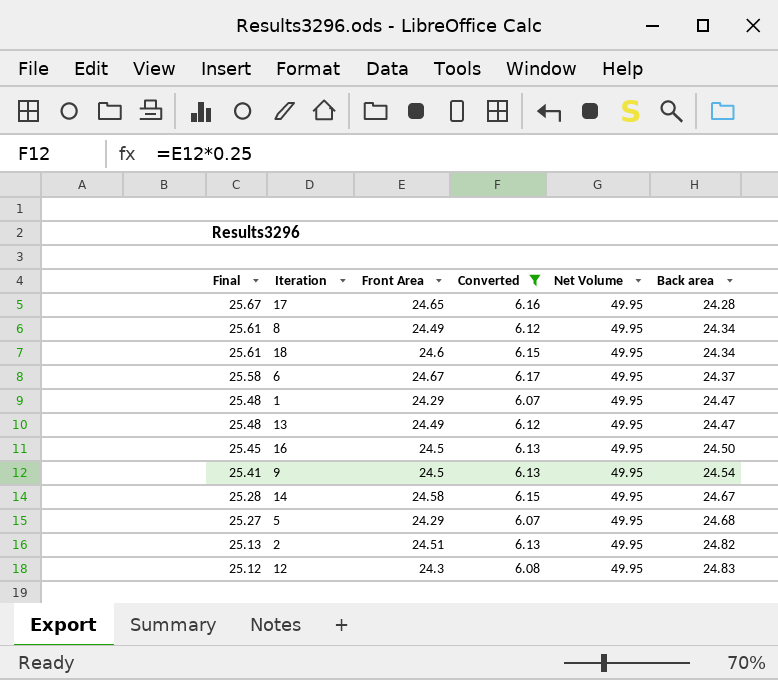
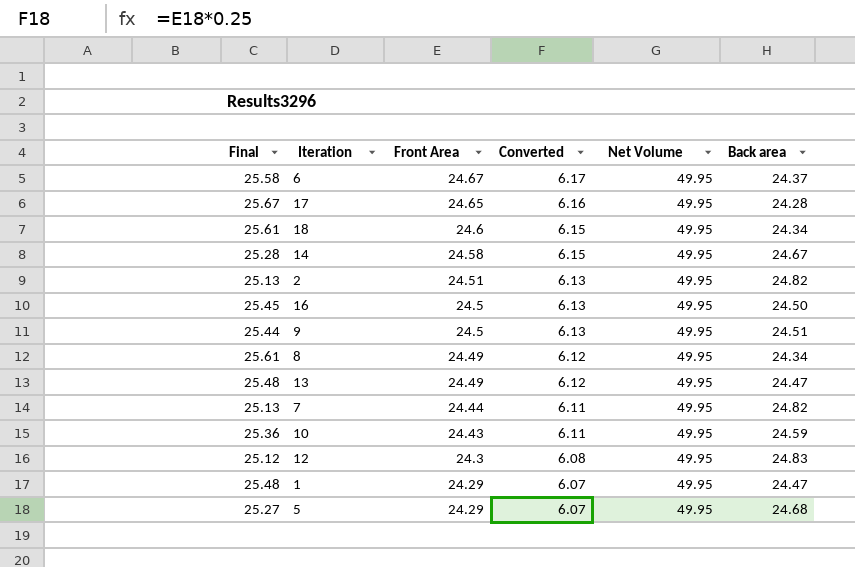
filter: Converted != 6.11 -> none
row order: Final descending -> Front Area descending
9 | Final: 25.41 -> 25.44
9 | Back area: 24.54 -> 24.51

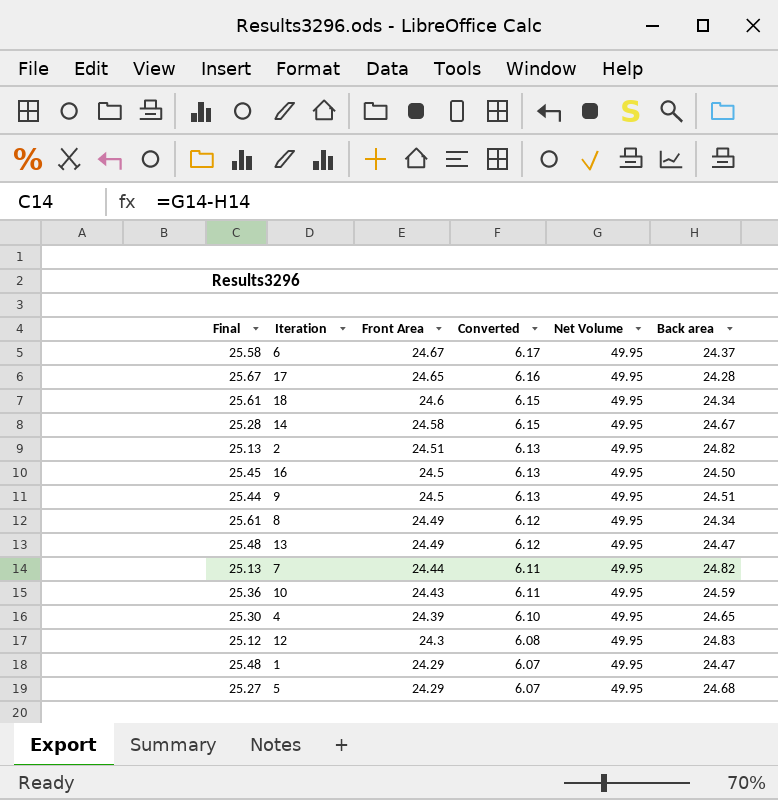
row 4: none -> 25.30 | 24.39 | 6.10 | 49.95 | 24.65

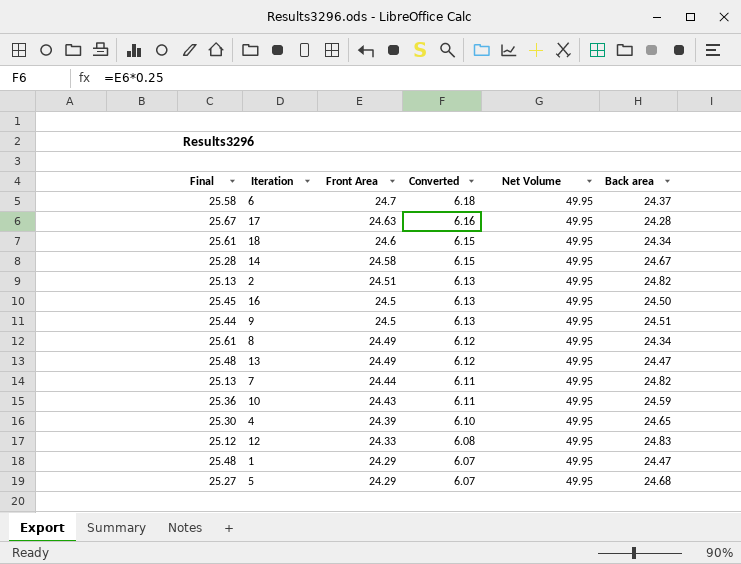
6 | Front Area: 24.67 -> 24.7
6 | Converted: 6.17 -> 6.18
17 | Front Area: 24.65 -> 24.63
12 | Front Area: 24.3 -> 24.33

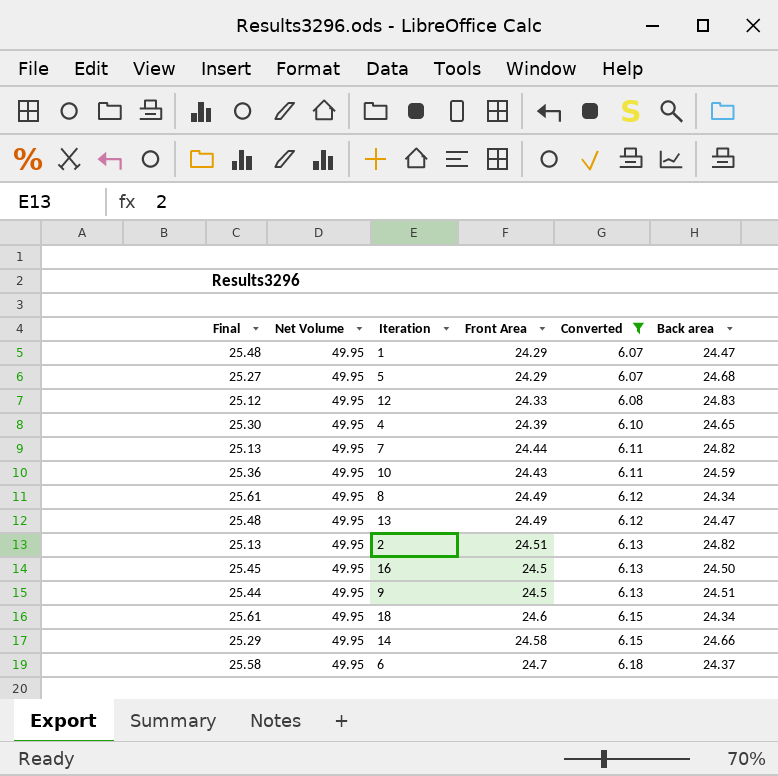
filter: none -> Converted != 6.16
row order: Front Area descending -> Converted ascending
column Net Volume | position: 5 -> 2
14 | Final: 25.28 -> 25.29
14 | Back area: 24.67 -> 24.66

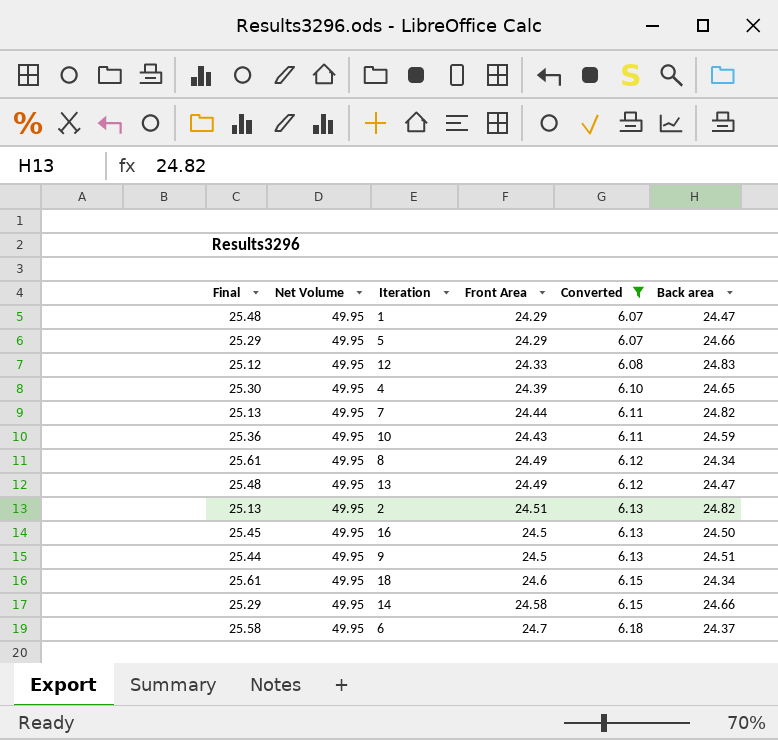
5 | Final: 25.27 -> 25.29
5 | Back area: 24.68 -> 24.66

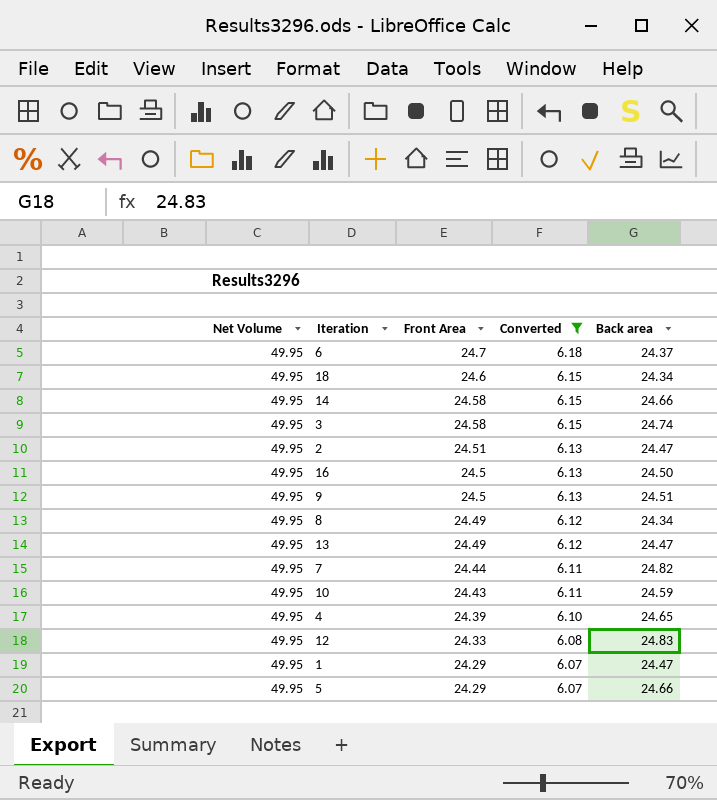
row order: Converted ascending -> Front Area descending
column Final | formula: [Net Volume] - [Back area] -> none
row 3: none -> 49.95 | 24.58 | 6.15 | 24.74
2 | Back area: 24.82 -> 24.47

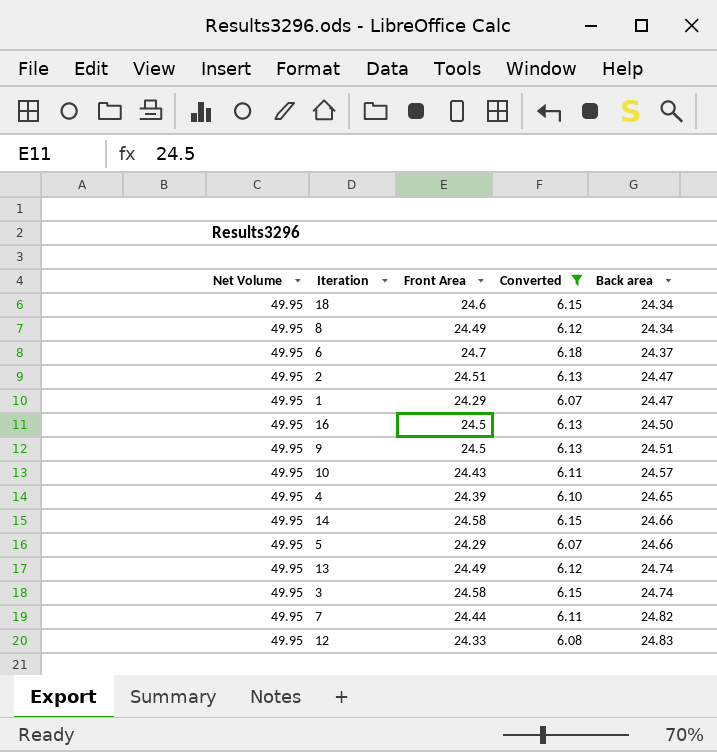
row order: Front Area descending -> Back area ascending
10 | Back area: 24.59 -> 24.57
13 | Back area: 24.47 -> 24.74

